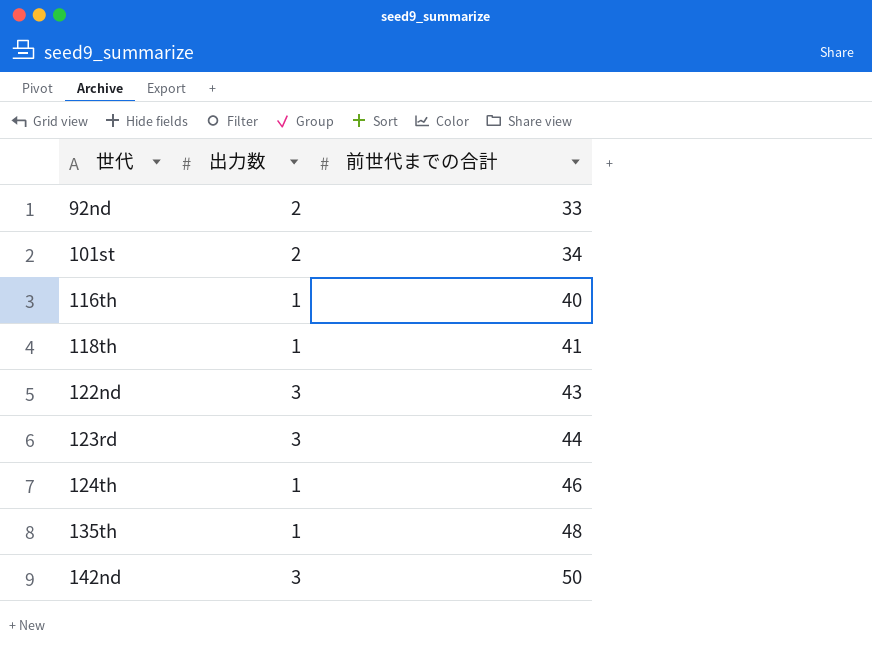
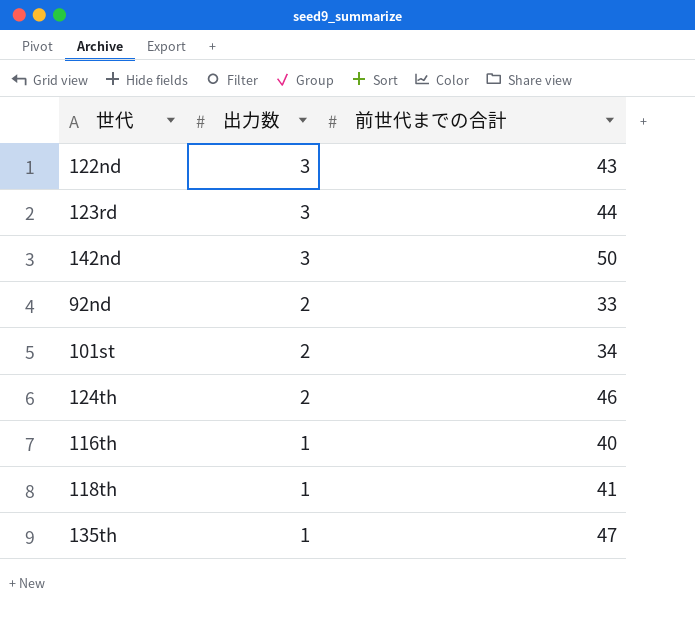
row order: 世代 ascending -> 出力数 descending
124th | 出力数: 1 -> 2
135th | 前世代までの合計: 48 -> 47

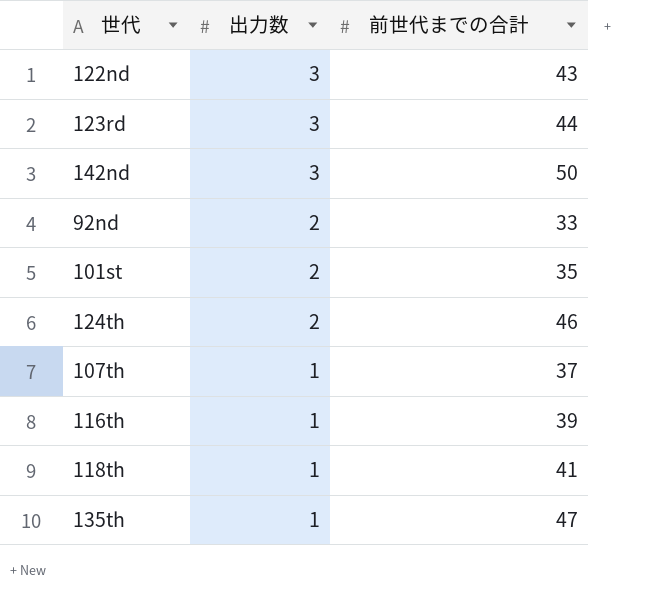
101st | 前世代までの合計: 34 -> 35
row 107th: none -> 1 | 37
116th | 前世代までの合計: 40 -> 39

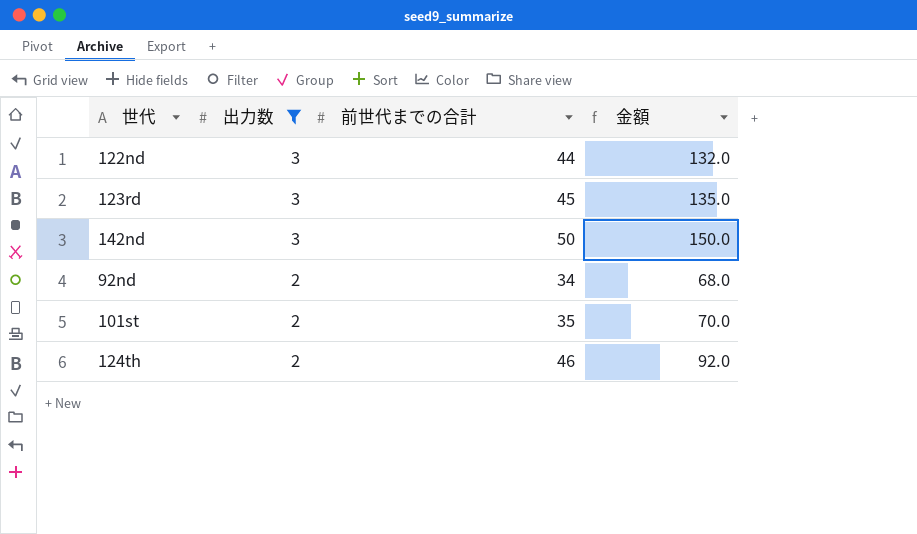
filter: none -> 出力数 != 1
column 金額 | formula: none -> [出力数] * [前世代までの合計]
122nd | 前世代までの合計: 43 -> 44
123rd | 前世代までの合計: 44 -> 45
92nd | 前世代までの合計: 33 -> 34

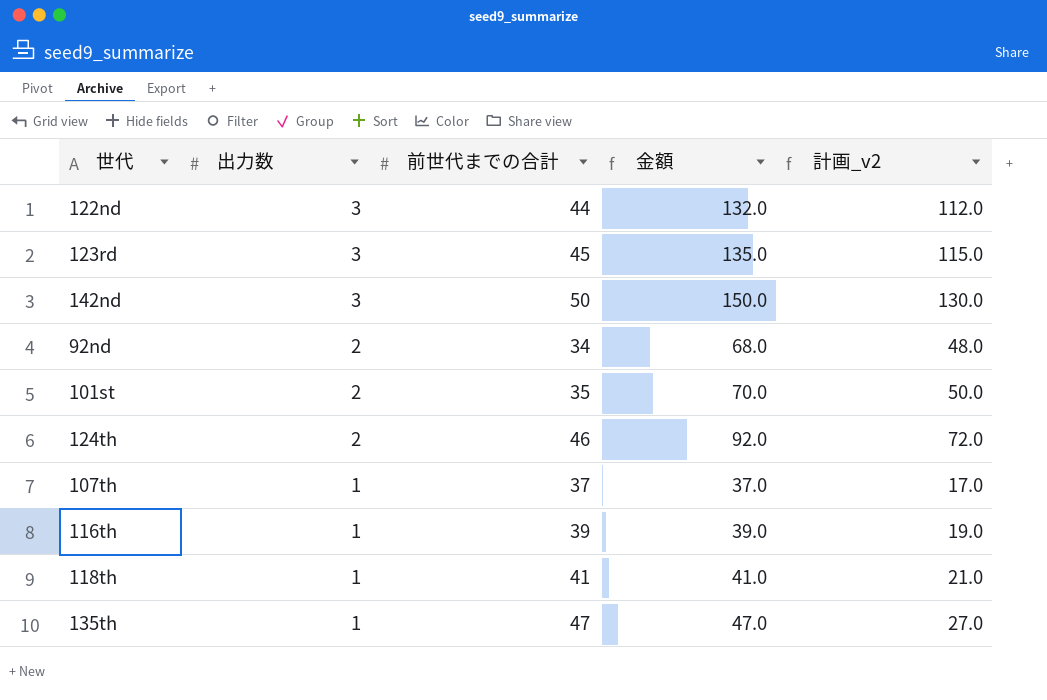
filter: 出力数 != 1 -> none
column 計画_v2 | formula: none -> [金額] - 20

